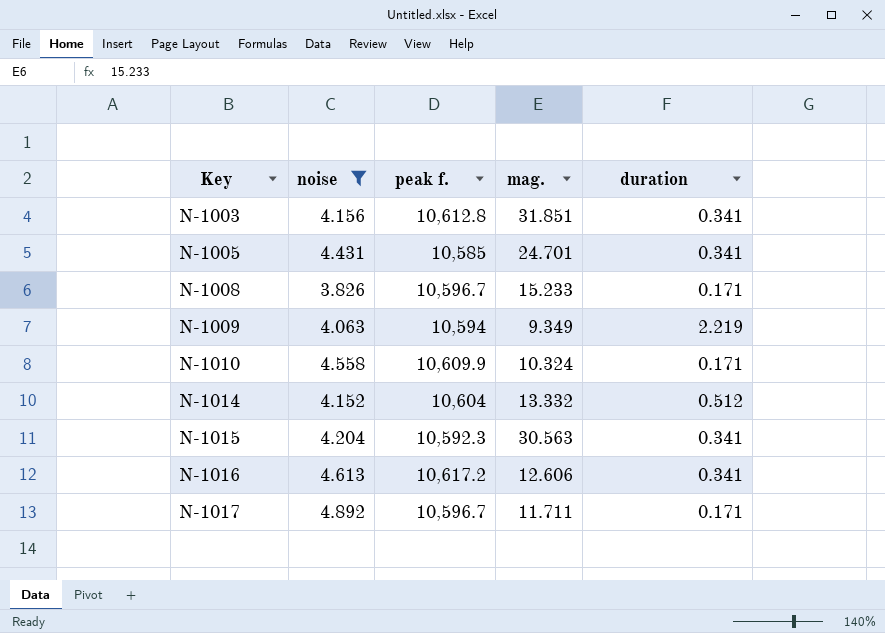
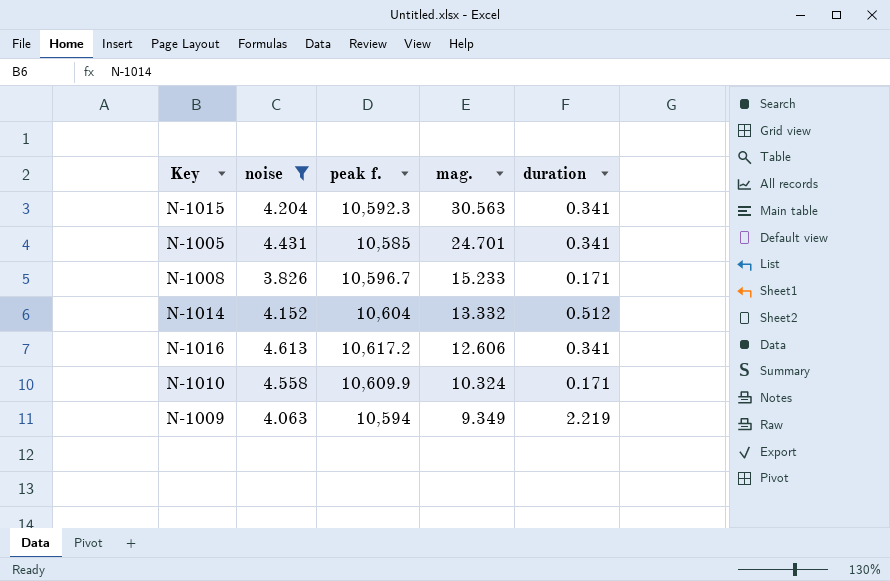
row order: Key ascending -> mag. descending
row N-1003: 4.156 | 10,612.8 | 31.851 | 0.341 -> none
row N-1017: 4.892 | 10,596.7 | 11.711 | 0.171 -> none

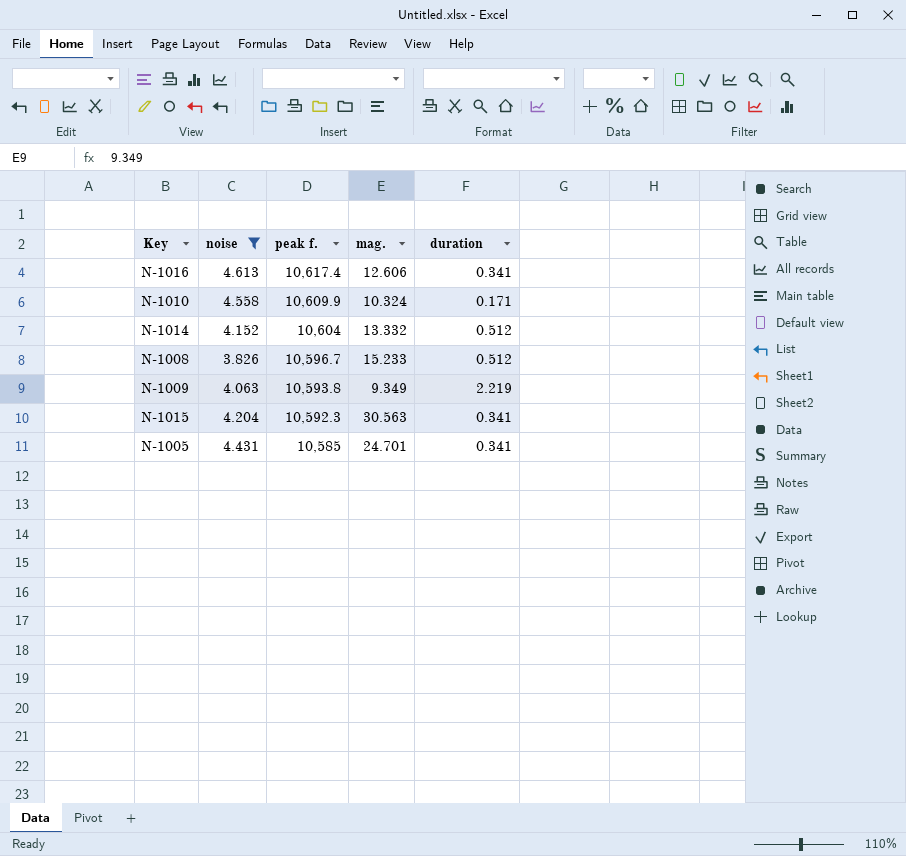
row order: mag. descending -> peak f. descending
N-1016 | peak f.: 10,617.2 -> 10,617.4
N-1008 | duration: 0.171 -> 0.512
N-1009 | peak f.: 10,594 -> 10,593.8

